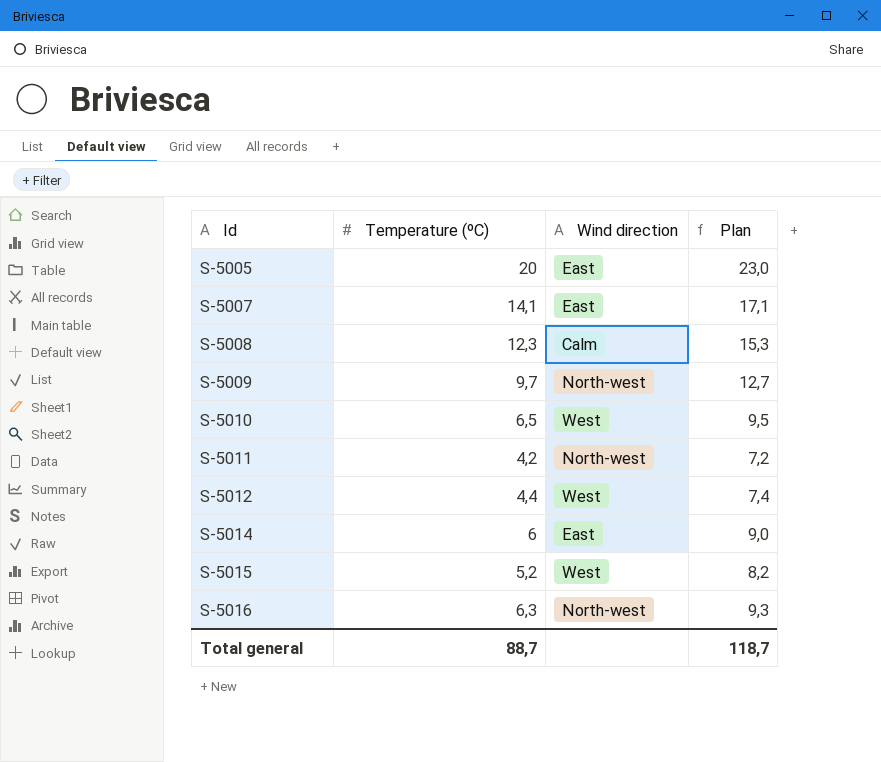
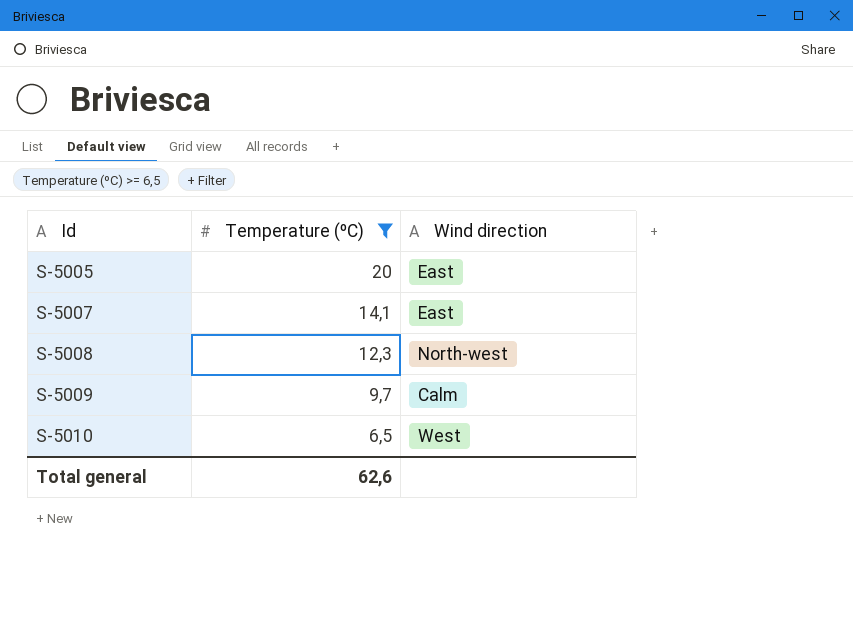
filter: none -> Temperature (ºC) >= 6,5
column Plan | formula: [Temperature (ºC)] + 3 -> none
S-5008 | Wind direction: Calm -> North-west
S-5009 | Wind direction: North-west -> Calm
Total general | Temperature (ºC): 88,7 -> 62,6

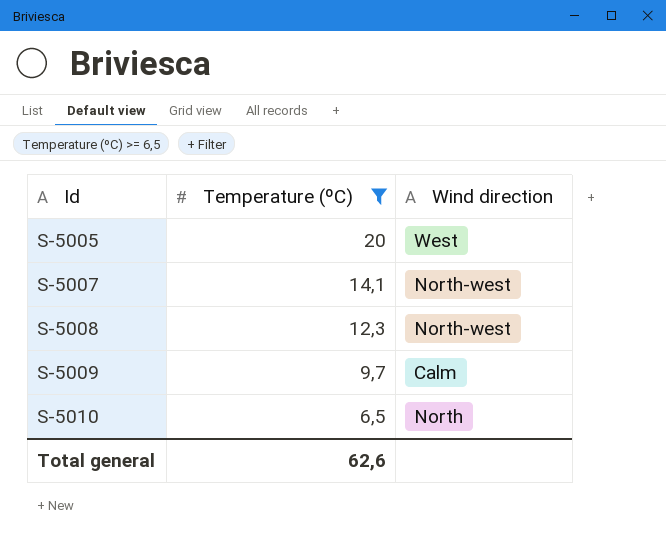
S-5005 | Wind direction: East -> West
S-5007 | Wind direction: East -> North-west
S-5010 | Wind direction: West -> North

